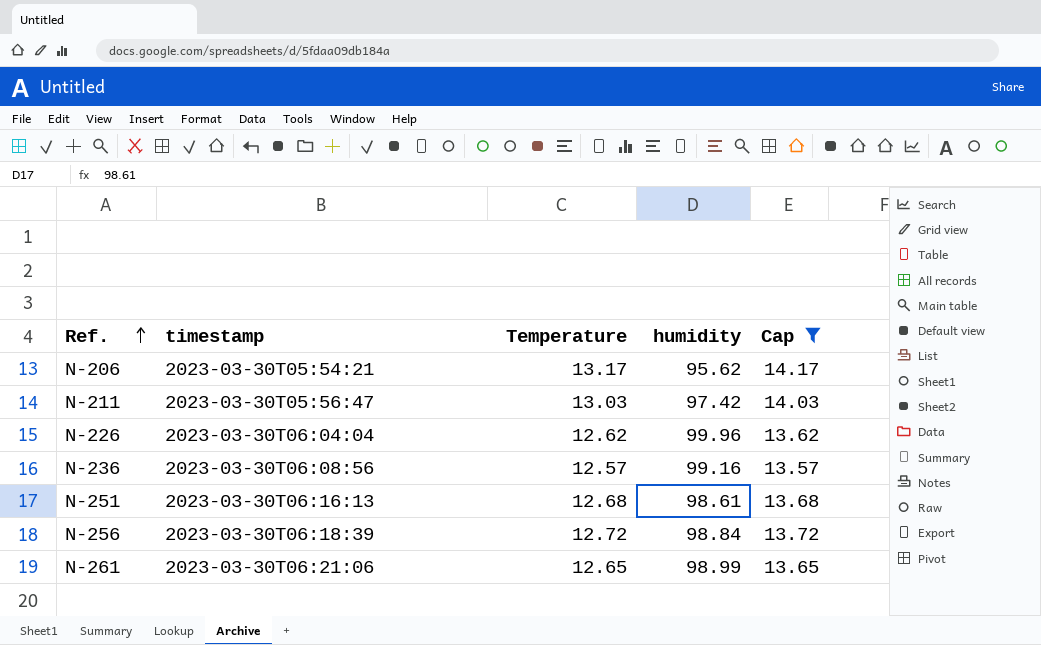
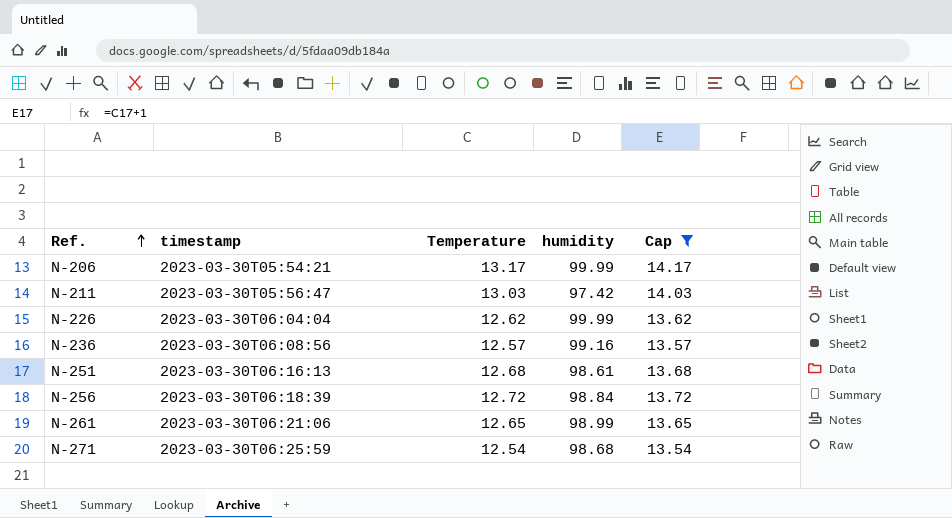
N-206 | humidity: 95.62 -> 99.99
N-226 | humidity: 99.96 -> 99.99
row N-271: none -> 2023-03-30T06:25:59 | 12.54 | 98.68 | 13.54

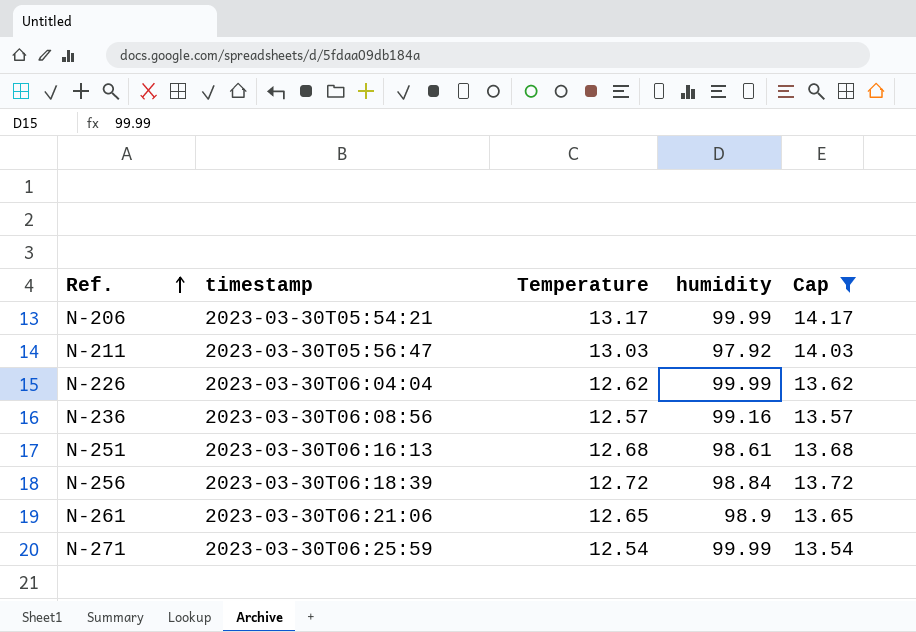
N-211 | humidity: 97.42 -> 97.92
N-261 | humidity: 98.99 -> 98.9
N-271 | humidity: 98.68 -> 99.99

